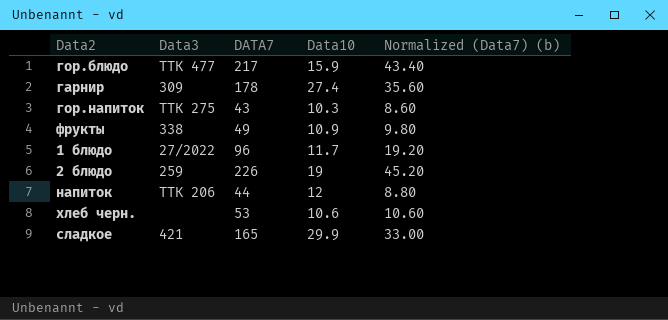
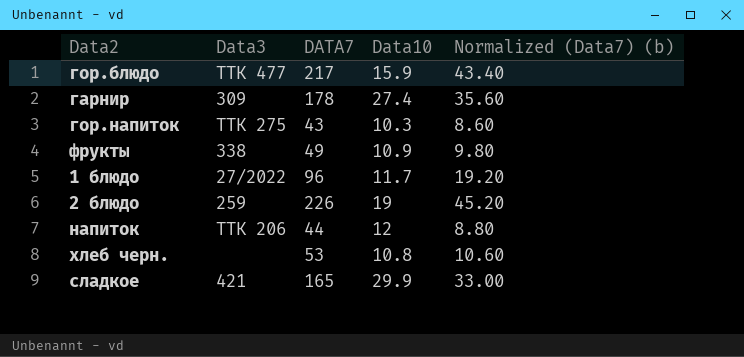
хлеб черн. | Data10: 10.6 -> 10.8

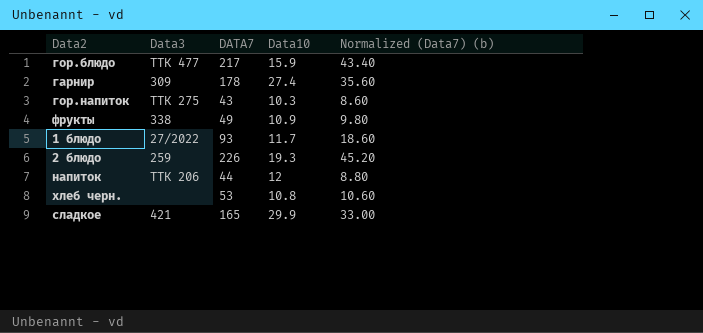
1 блюдо | DATA7: 96 -> 93
1 блюдо | Normalized (Data7) (b): 19.20 -> 18.60
2 блюдо | Data10: 19 -> 19.3

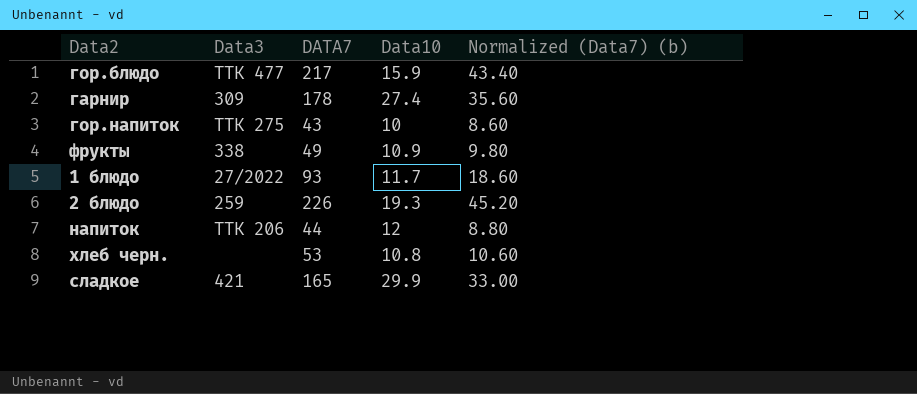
гор.напиток | Data10: 10.3 -> 10

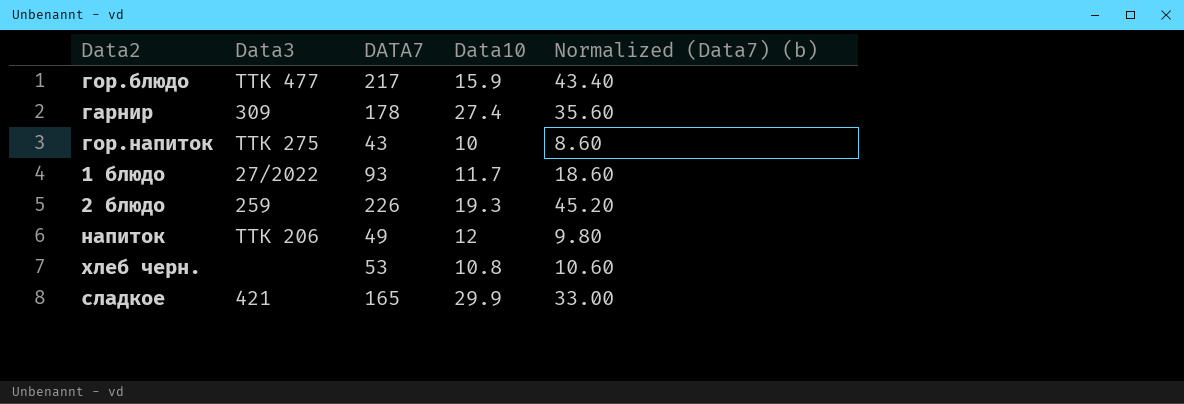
row фрукты: 338 | 49 | 10.9 | 9.80 -> none
напиток | DATA7: 44 -> 49
напиток | Normalized (Data7) (b): 8.80 -> 9.80

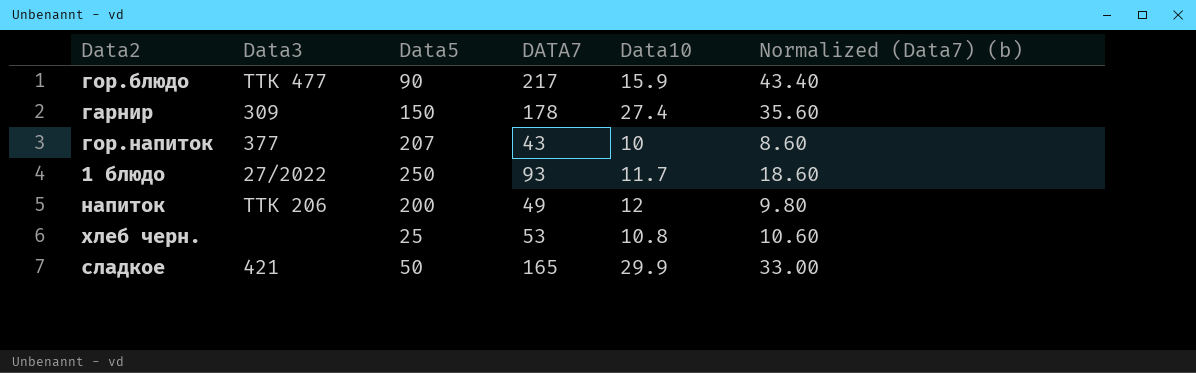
column Data5 | position: none -> 3
row 2 блюдо: 259 | 226 | 19.3 | 45.20 -> none
гор.напиток | Data3: ТТК 275 -> 377

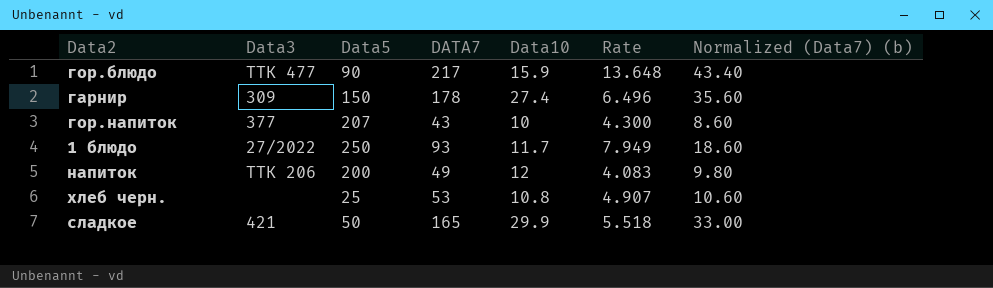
column Rate | formula: none -> [DATA7] / [Data10]

